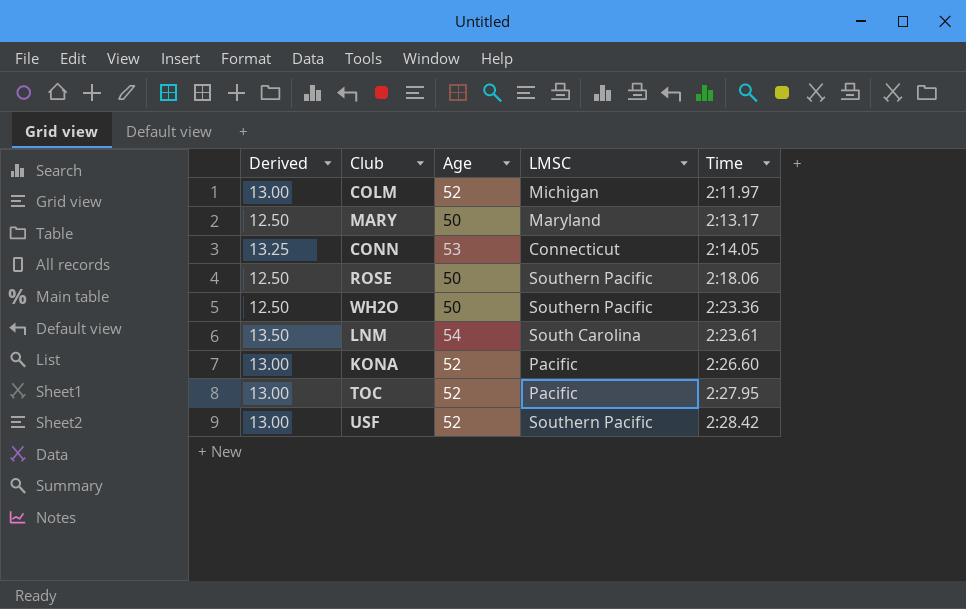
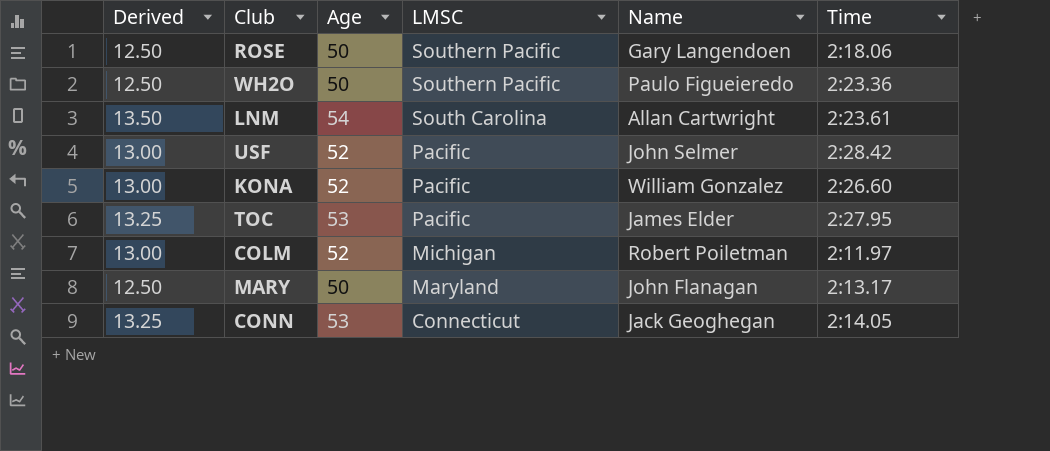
row order: Time ascending -> LMSC descending
column Name | position: none -> 5
USF | LMSC: Southern Pacific -> Pacific
TOC | Derived: 13.00 -> 13.25
TOC | Age: 52 -> 53

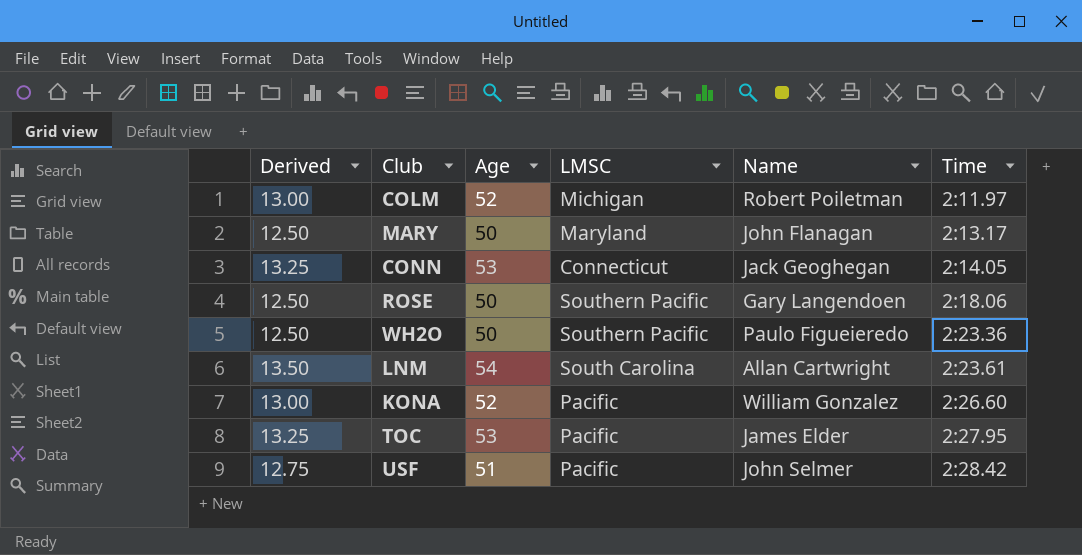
row order: LMSC descending -> Time ascending
USF | Derived: 13.00 -> 12.75
USF | Age: 52 -> 51

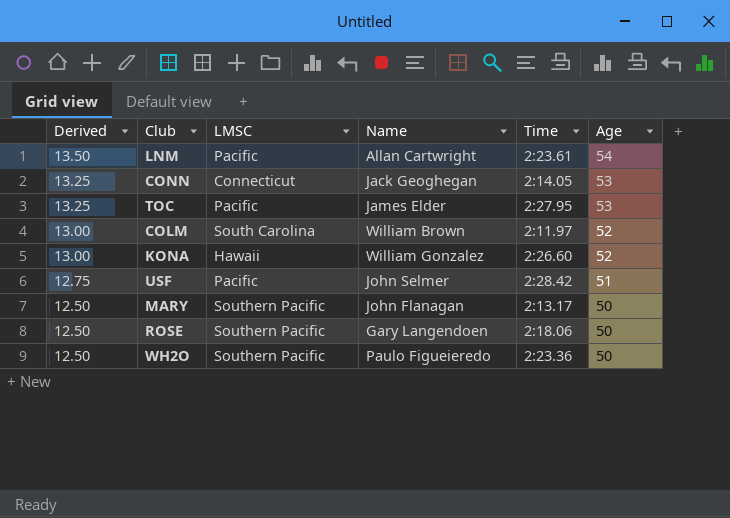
row order: Time ascending -> Derived descending
column Age | position: 3 -> 6
LNM | LMSC: South Carolina -> Pacific
COLM | LMSC: Michigan -> South Carolina
COLM | Name: Robert Poiletman -> William Brown
KONA | LMSC: Pacific -> Hawaii
MARY | LMSC: Maryland -> Southern Pacific

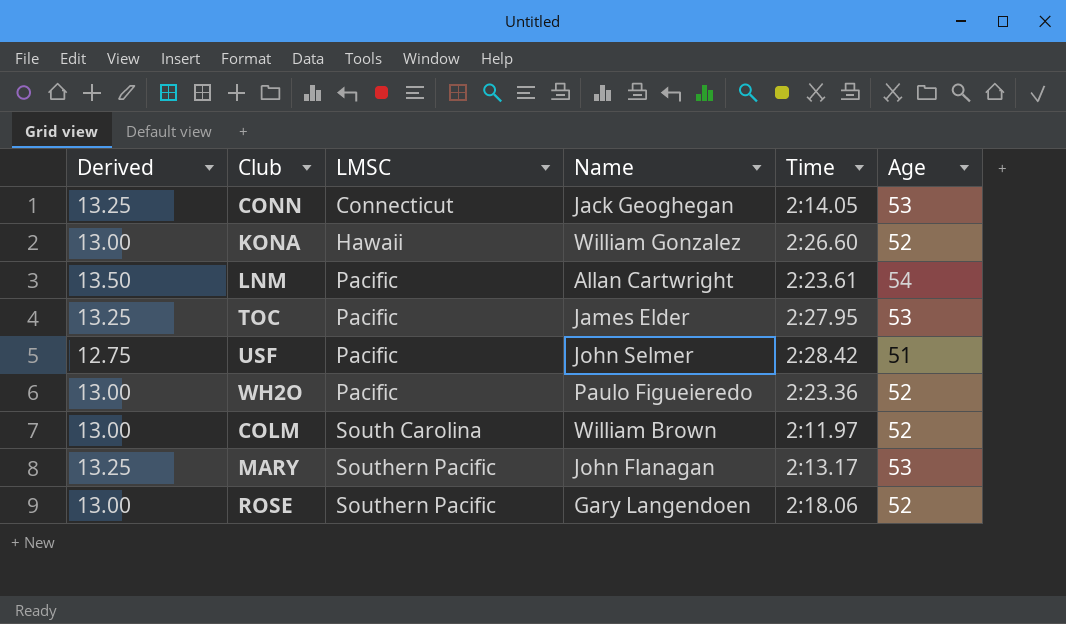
row order: Derived descending -> LMSC ascending
WH2O | Derived: 12.50 -> 13.00
WH2O | LMSC: Southern Pacific -> Pacific
WH2O | Age: 50 -> 52
MARY | Derived: 12.50 -> 13.25
MARY | Age: 50 -> 53
ROSE | Derived: 12.50 -> 13.00
ROSE | Age: 50 -> 52

